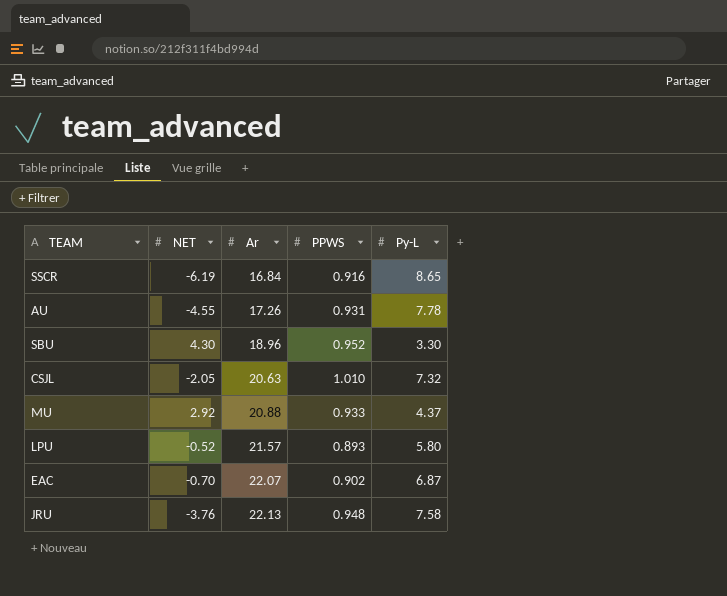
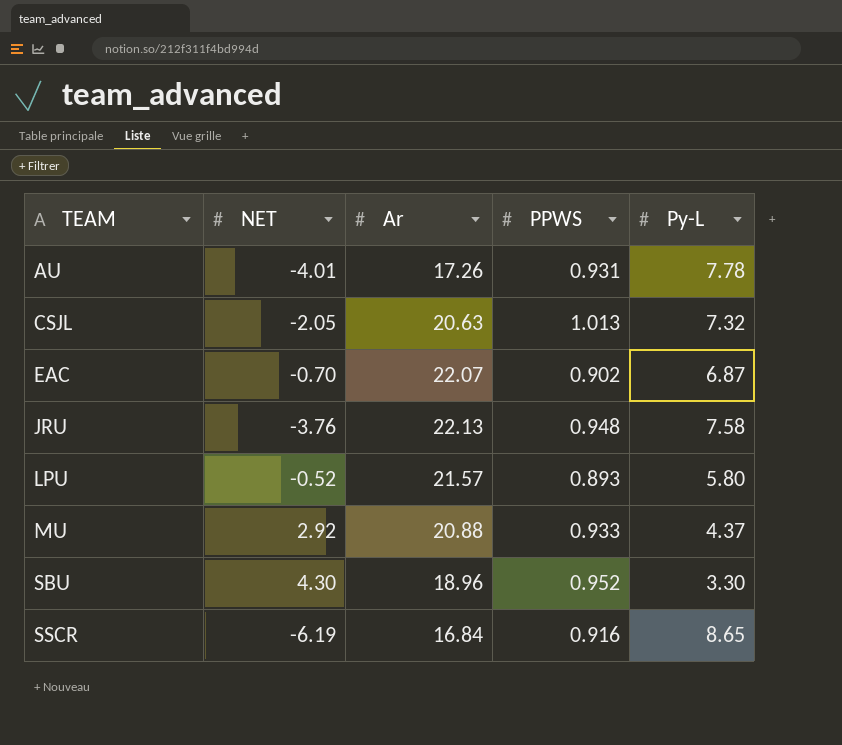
row order: Ar ascending -> TEAM ascending
AU | NET: -4.55 -> -4.01
CSJL | PPWS: 1.010 -> 1.013

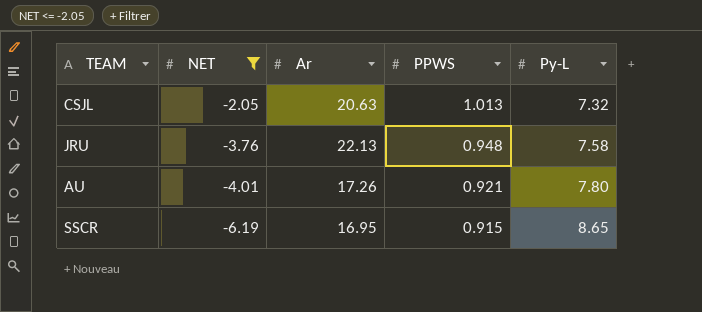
filter: none -> NET <= -2.05
row order: TEAM ascending -> NET descending
AU | PPWS: 0.931 -> 0.921
AU | Py-L: 7.78 -> 7.80
SSCR | Ar: 16.84 -> 16.95
SSCR | PPWS: 0.916 -> 0.915

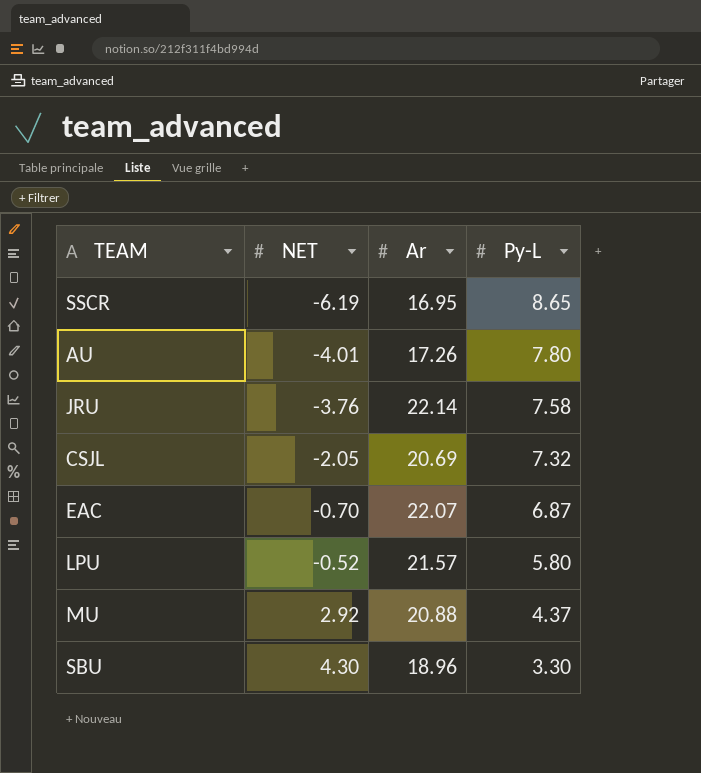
filter: NET <= -2.05 -> none
row order: NET descending -> NET ascending
column PPWS | position: 4 -> none
JRU | Ar: 22.13 -> 22.14
CSJL | Ar: 20.63 -> 20.69

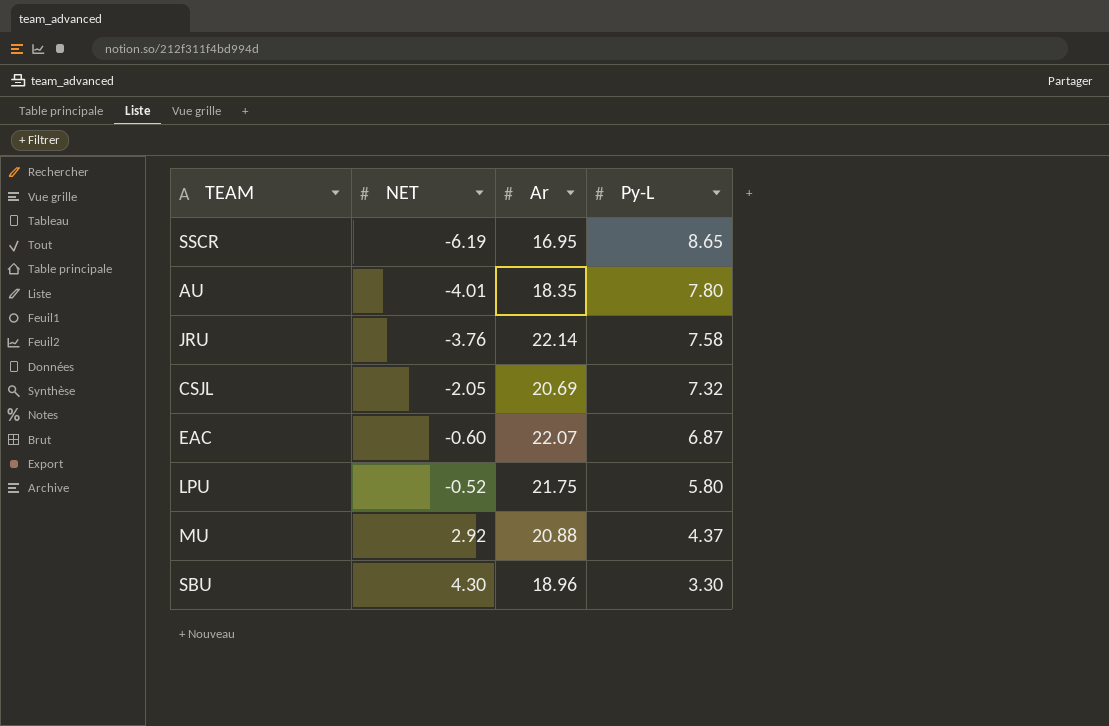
AU | Ar: 17.26 -> 18.35
EAC | NET: -0.70 -> -0.60
LPU | Ar: 21.57 -> 21.75

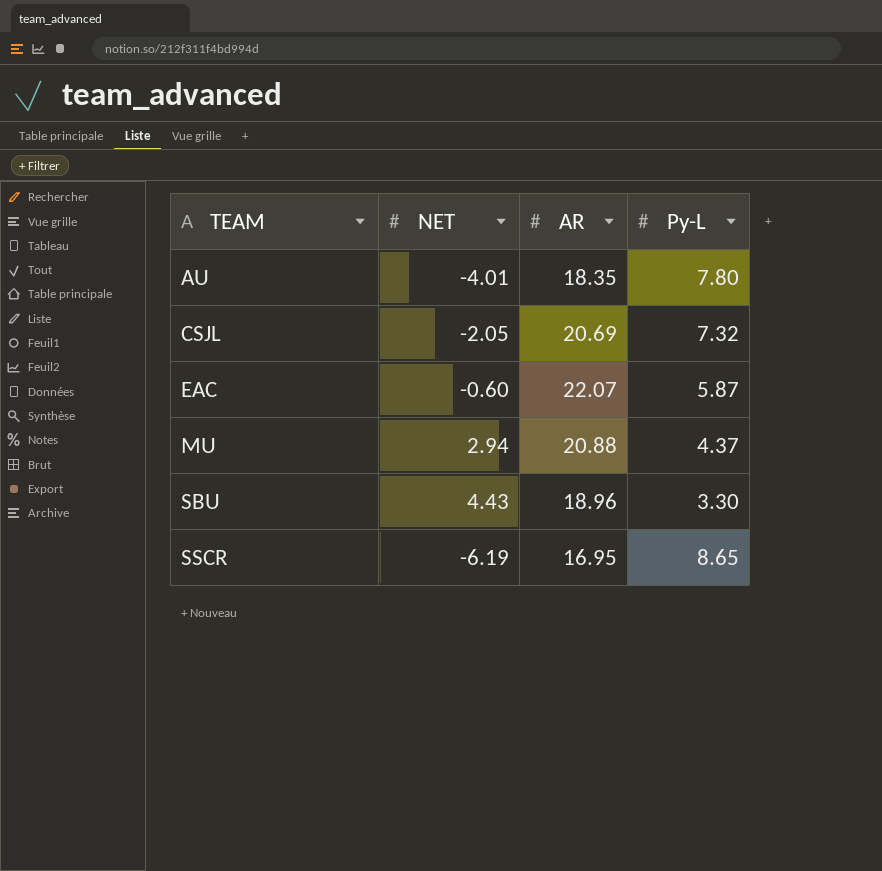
row order: NET ascending -> TEAM ascending
column name: Ar -> AR
row JRU: -3.76 | 22.14 | 7.58 -> none
row LPU: -0.52 | 21.75 | 5.80 -> none
EAC | Py-L: 6.87 -> 5.87
MU | NET: 2.92 -> 2.94
SBU | NET: 4.30 -> 4.43

